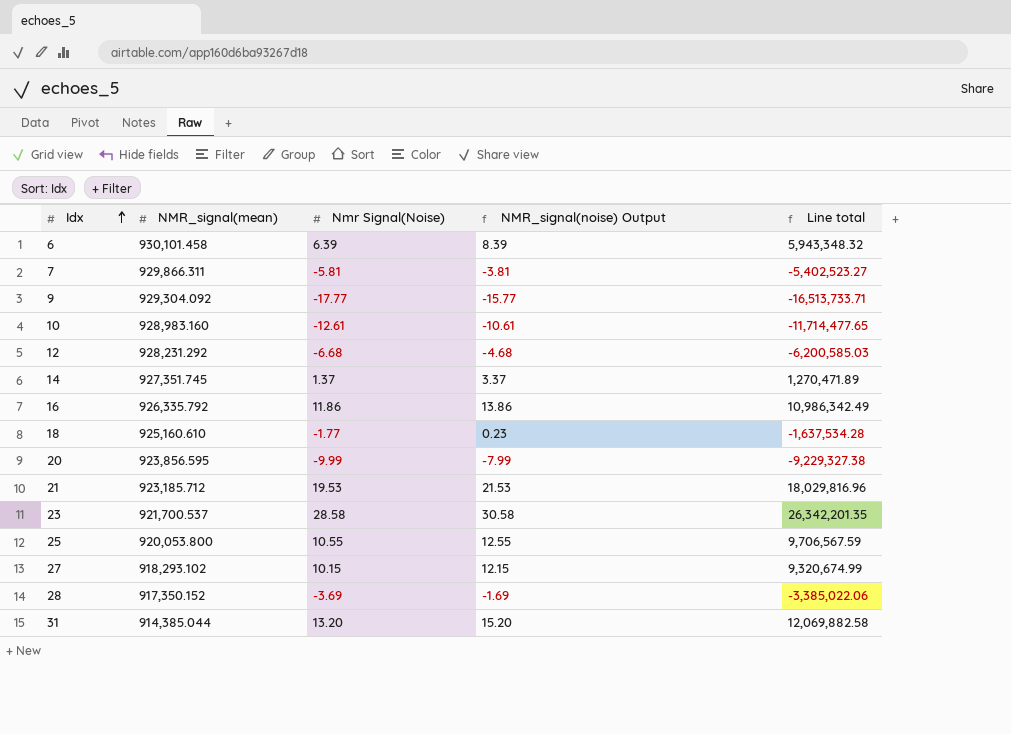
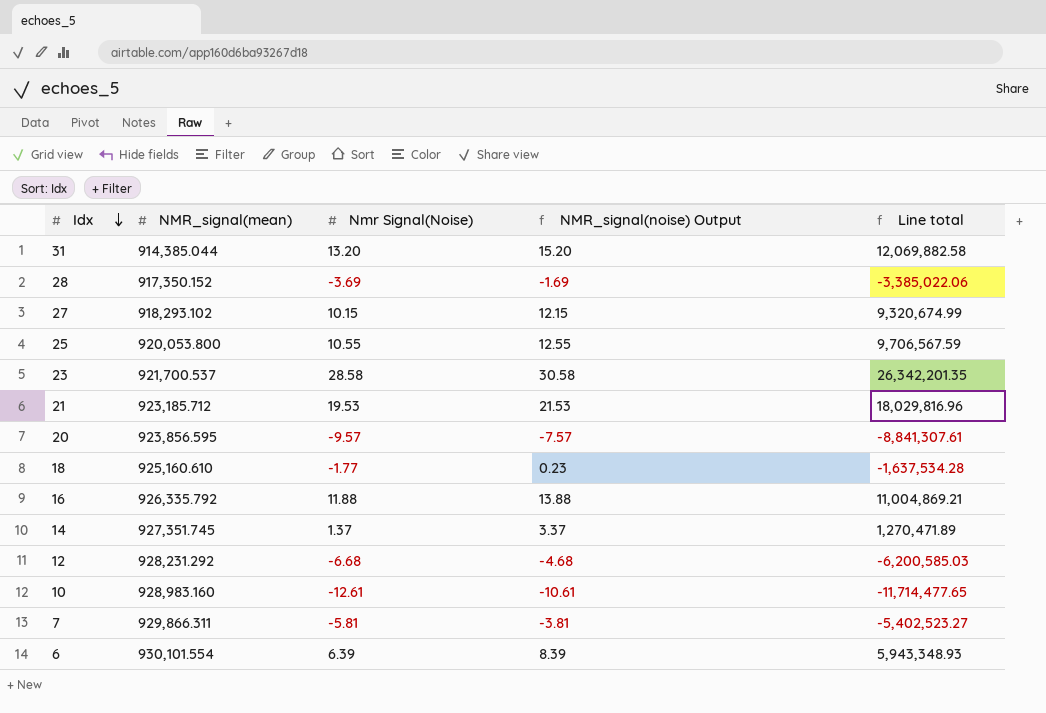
row order: Idx ascending -> Idx descending
row 9: 929,304.092 | -17.77 | -15.77 | -16,513,733.71 -> none
20 | Nmr Signal(Noise): -9.99 -> -9.57
20 | NMR_signal(noise) Output: -7.99 -> -7.57
20 | Line total: -9,229,327.38 -> -8,841,307.61
16 | Nmr Signal(Noise): 11.86 -> 11.88
16 | NMR_signal(noise) Output: 13.86 -> 13.88
16 | Line total: 10,986,342.49 -> 11,004,869.21
6 | NMR_signal(mean): 930,101.458 -> 930,101.554
6 | Line total: 5,943,348.32 -> 5,943,348.93

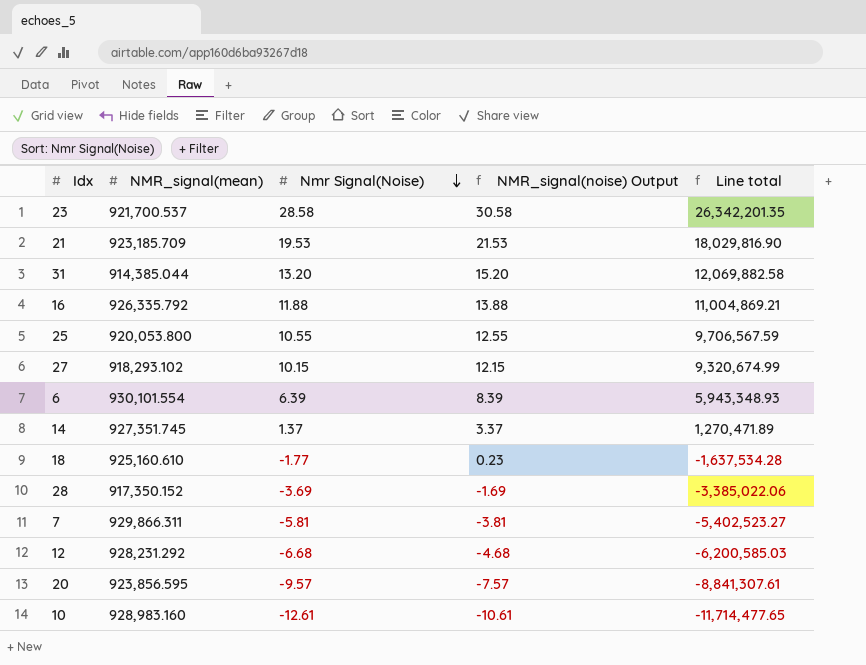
row order: Idx descending -> Nmr Signal(Noise) descending
21 | NMR_signal(mean): 923,185.712 -> 923,185.709
21 | Line total: 18,029,816.96 -> 18,029,816.90

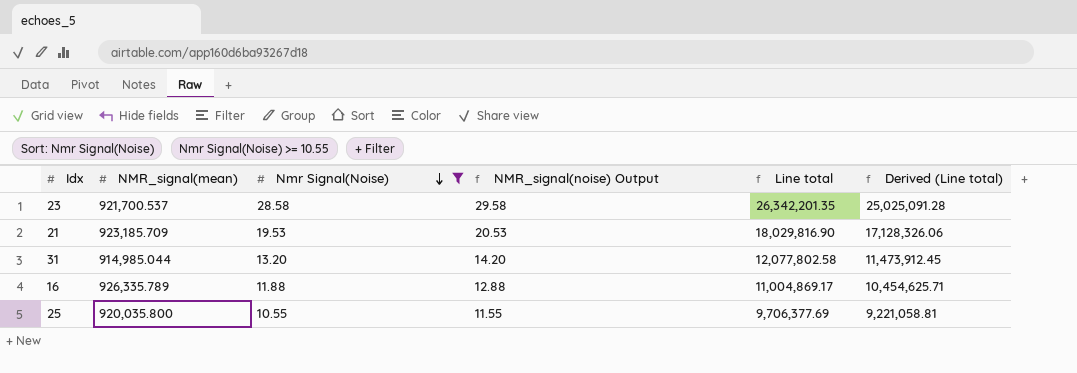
filter: none -> Nmr Signal(Noise) >= 10.55
column NMR_signal(noise) Output | formula: [Nmr Signal(Noise)] + 2 -> [Nmr Signal(Noise)] + 1
column Derived (Line total) | formula: none -> [Line total] * 0.95
31 | NMR_signal(mean): 914,385.044 -> 914,985.044
31 | Line total: 12,069,882.58 -> 12,077,802.58
16 | NMR_signal(mean): 926,335.792 -> 926,335.789
16 | Line total: 11,004,869.21 -> 11,004,869.17
25 | NMR_signal(mean): 920,053.800 -> 920,035.800
25 | Line total: 9,706,567.59 -> 9,706,377.69

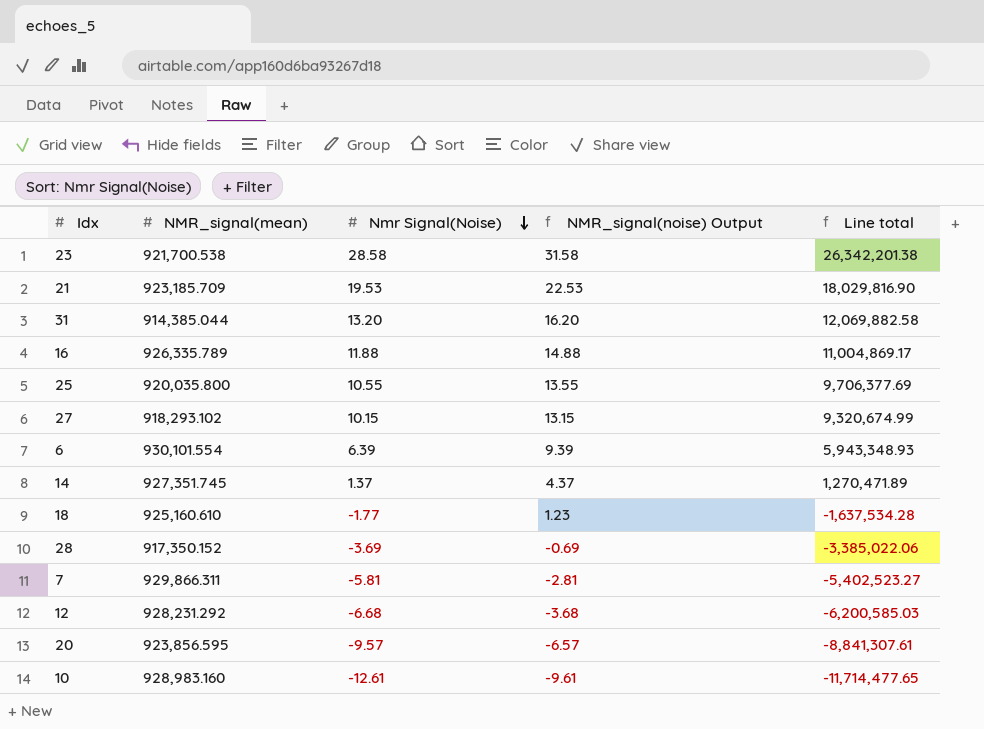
filter: Nmr Signal(Noise) >= 10.55 -> none
column Derived (Line total) | formula: [Line total] * 0.95 -> none
column NMR_signal(noise) Output | formula: [Nmr Signal(Noise)] + 1 -> [Nmr Signal(Noise)] + 3
23 | NMR_signal(mean): 921,700.537 -> 921,700.538
23 | Line total: 26,342,201.35 -> 26,342,201.38
31 | NMR_signal(mean): 914,985.044 -> 914,385.044
31 | Line total: 12,077,802.58 -> 12,069,882.58

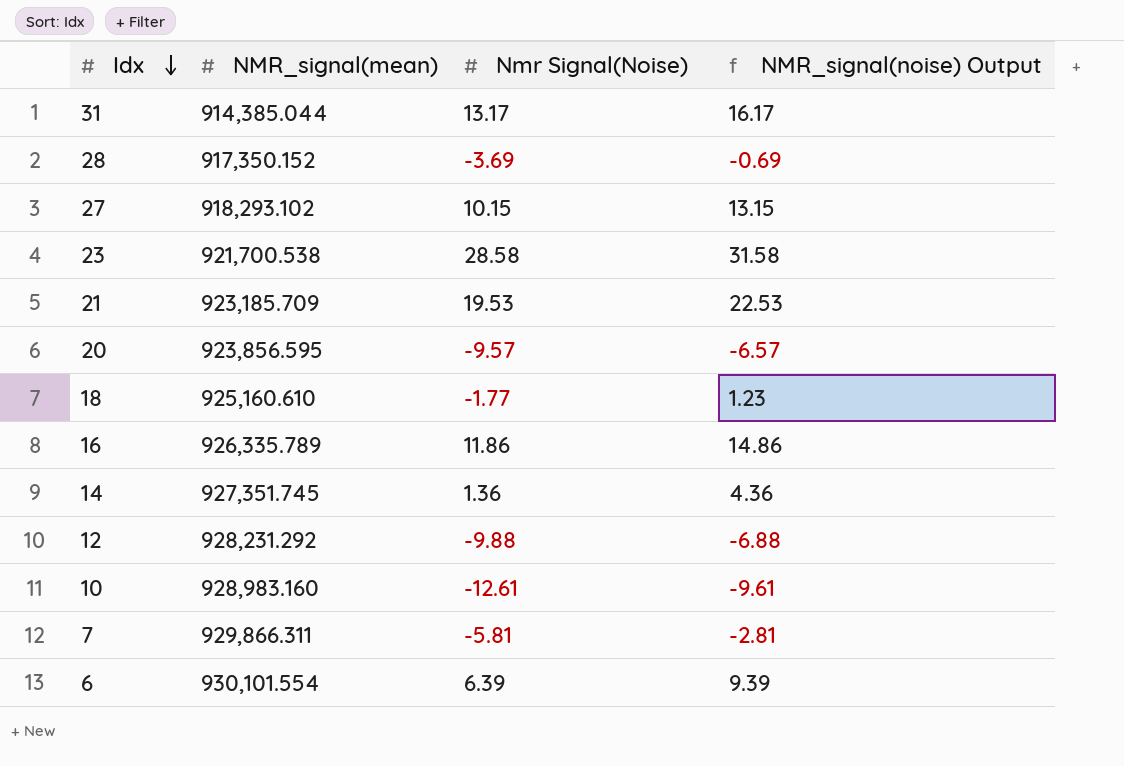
row order: Nmr Signal(Noise) descending -> Idx descending
column Line total | formula: [NMR_signal(mean)] * [Nmr Signal(Noise)] -> none
row 25: 920,035.800 | 10.55 | 13.55 | 9,706,377.69 -> none
31 | Nmr Signal(Noise): 13.20 -> 13.17
31 | NMR_signal(noise) Output: 16.20 -> 16.17
16 | Nmr Signal(Noise): 11.88 -> 11.86
16 | NMR_signal(noise) Output: 14.88 -> 14.86
14 | Nmr Signal(Noise): 1.37 -> 1.36
14 | NMR_signal(noise) Output: 4.37 -> 4.36
12 | Nmr Signal(Noise): -6.68 -> -9.88
12 | NMR_signal(noise) Output: -3.68 -> -6.88

